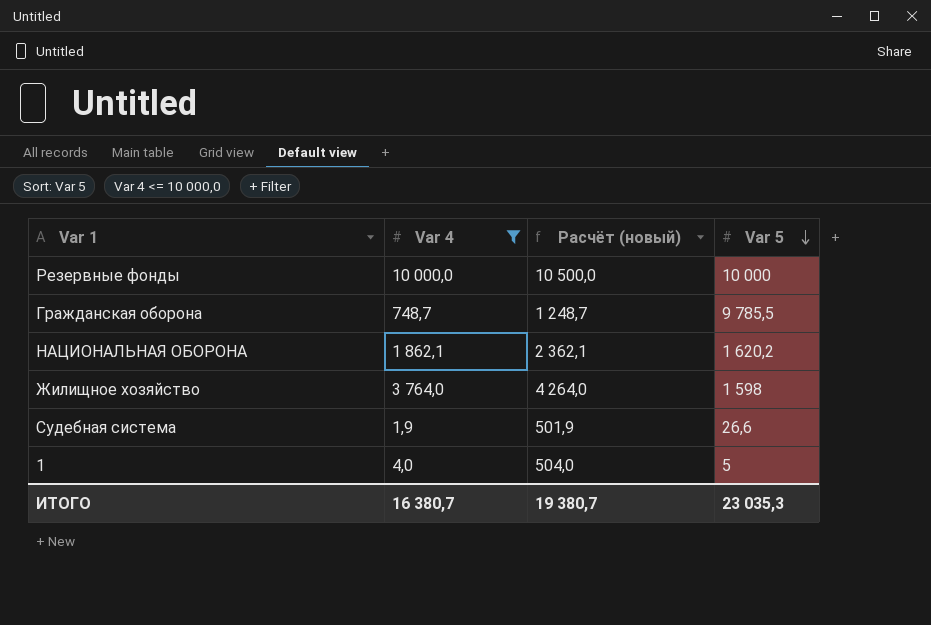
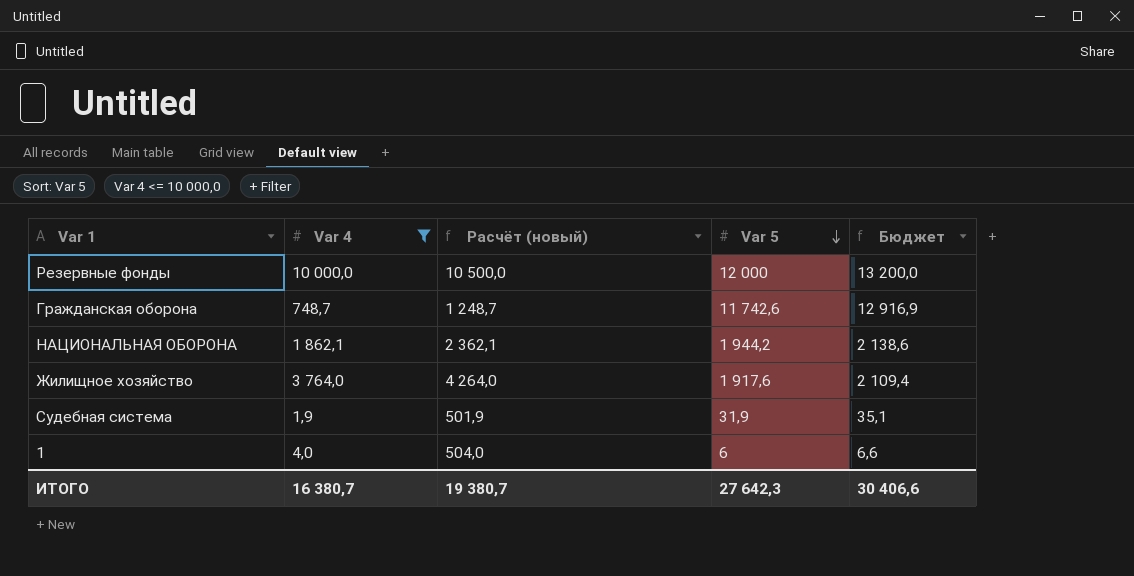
column Бюджет | formula: none -> [Var 5] * 1,1
Резервные фонды | Var 5: 10 000 -> 12 000
Гражданская оборона | Var 5: 9 785,5 -> 11 742,6
НАЦИОНАЛЬНАЯ ОБОРОНА | Var 5: 1 620,2 -> 1 944,2
Жилищное хозяйство | Var 5: 1 598 -> 1 917,6
Судебная система | Var 5: 26,6 -> 31,9
1 | Var 5: 5 -> 6
ИТОГО | Var 5: 23 035,3 -> 27 642,3

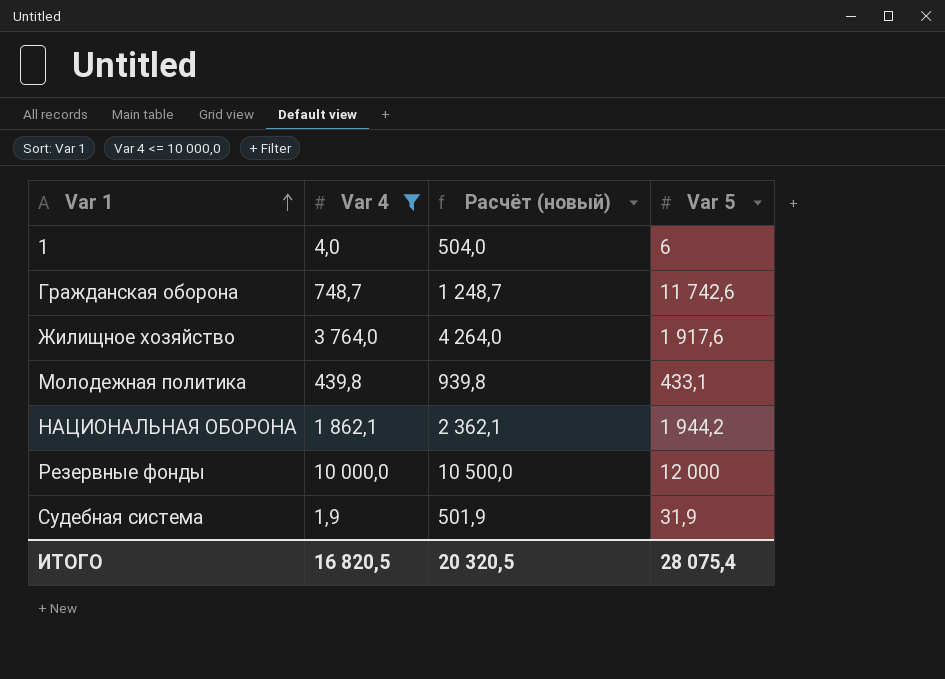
row order: Var 5 descending -> Var 1 ascending
column Бюджет | formula: [Var 5] * 1,1 -> none
row Молодежная политика: none -> 439,8 | 939,8 | 433,1
ИТОГО | Var 4: 16 380,7 -> 16 820,5
ИТОГО | Расчёт (новый): 19 380,7 -> 20 320,5
ИТОГО | Var 5: 27 642,3 -> 28 075,4

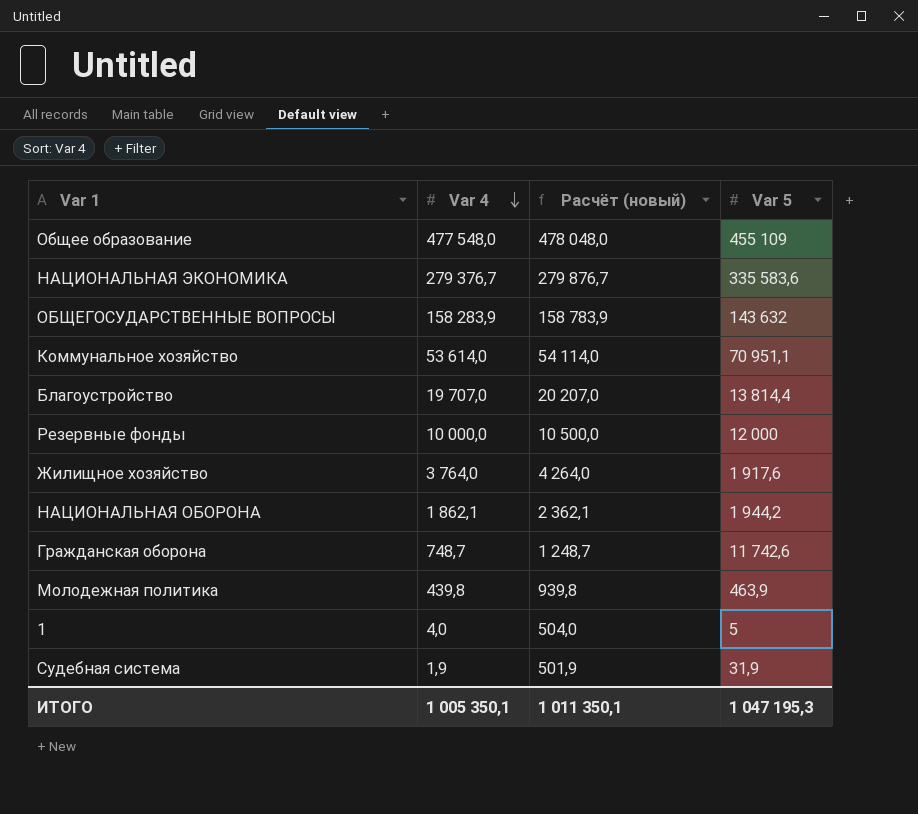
filter: Var 4 <= 10 000,0 -> none
row order: Var 1 ascending -> Var 4 descending
Молодежная политика | Var 5: 433,1 -> 463,9
1 | Var 5: 6 -> 5
ИТОГО | Var 4: 16 820,5 -> 1 005 350,1
ИТОГО | Расчёт (новый): 20 320,5 -> 1 011 350,1
ИТОГО | Var 5: 28 075,4 -> 1 047 195,3

